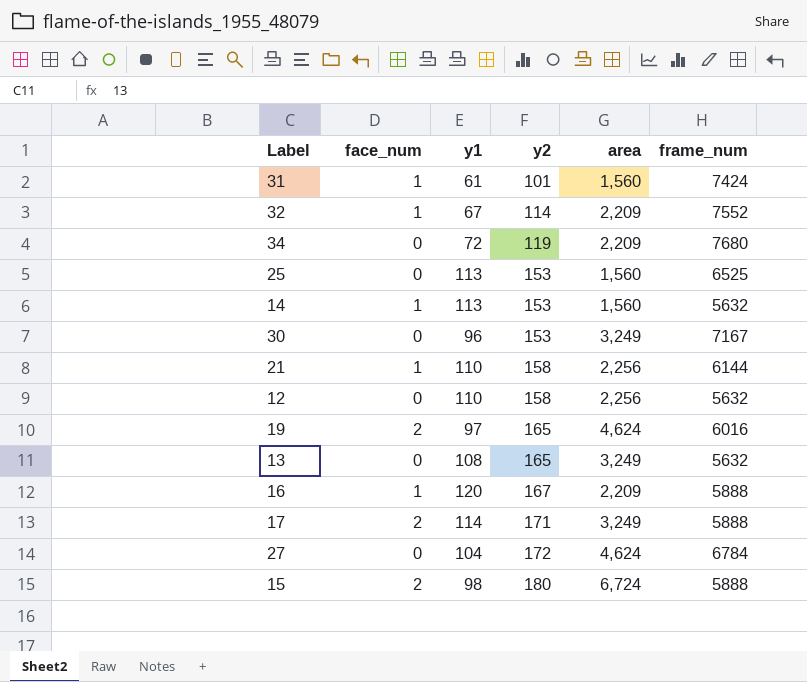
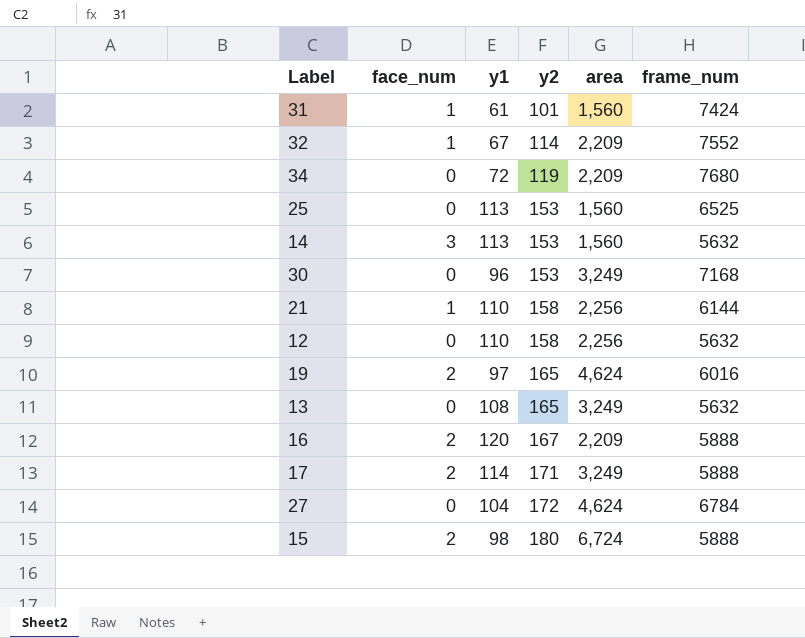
14 | face_num: 1 -> 3
30 | frame_num: 7167 -> 7168
16 | face_num: 1 -> 2

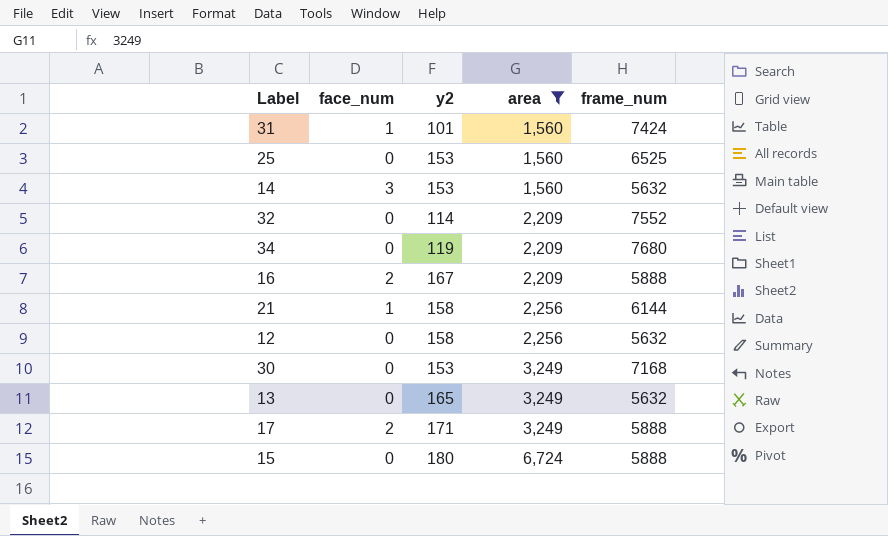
filter: none -> area != 4,624
row order: y2 ascending -> area ascending
column y1 | position: 3 -> none
32 | face_num: 1 -> 0
15 | face_num: 2 -> 0

